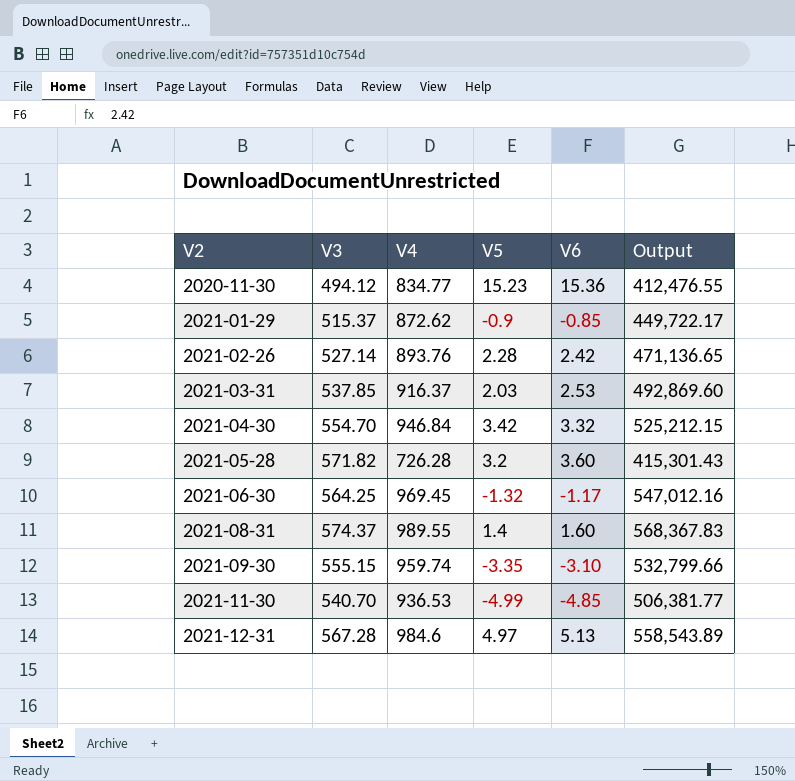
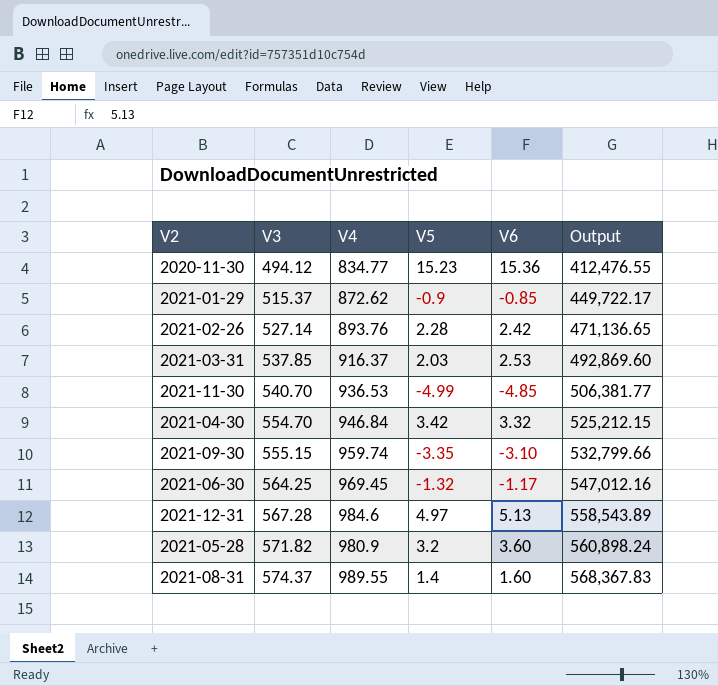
row order: V2 ascending -> V3 ascending
2021-05-28 | V4: 726.28 -> 980.9
2021-05-28 | Output: 415,301.43 -> 560,898.24

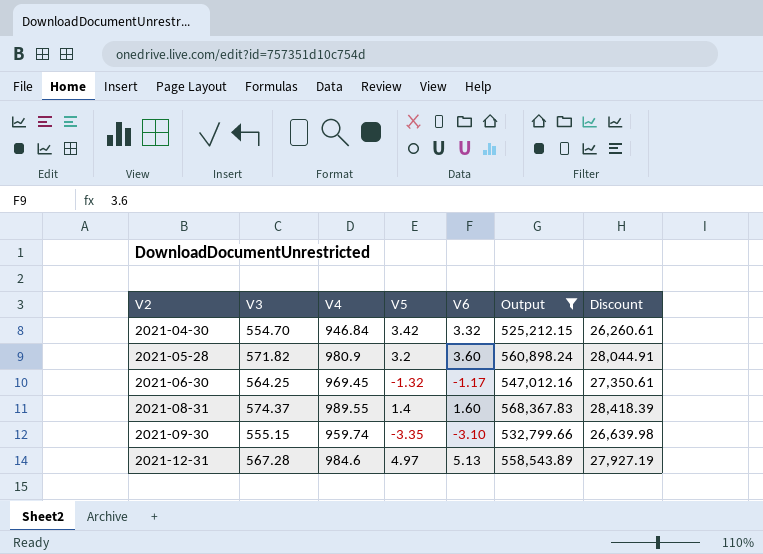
filter: none -> Output >= 525,212.15
row order: V3 ascending -> V2 ascending
column Discount | formula: none -> [Output] * 0.05

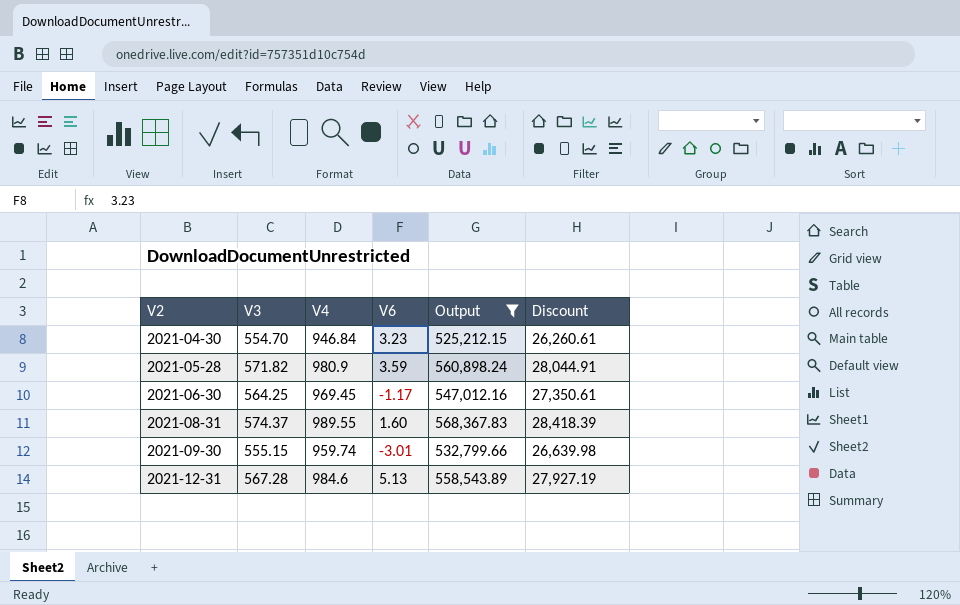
column V5 | position: 4 -> none
2021-04-30 | V6: 3.32 -> 3.23
2021-05-28 | V6: 3.60 -> 3.59
2021-09-30 | V6: -3.10 -> -3.01

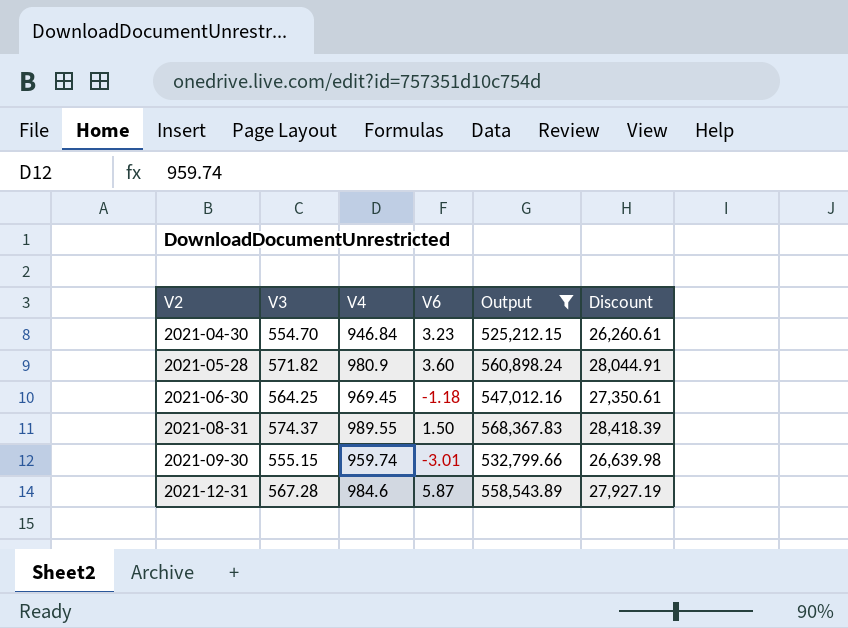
2021-05-28 | V6: 3.59 -> 3.60
2021-06-30 | V6: -1.17 -> -1.18
2021-08-31 | V6: 1.60 -> 1.50
2021-12-31 | V6: 5.13 -> 5.87

